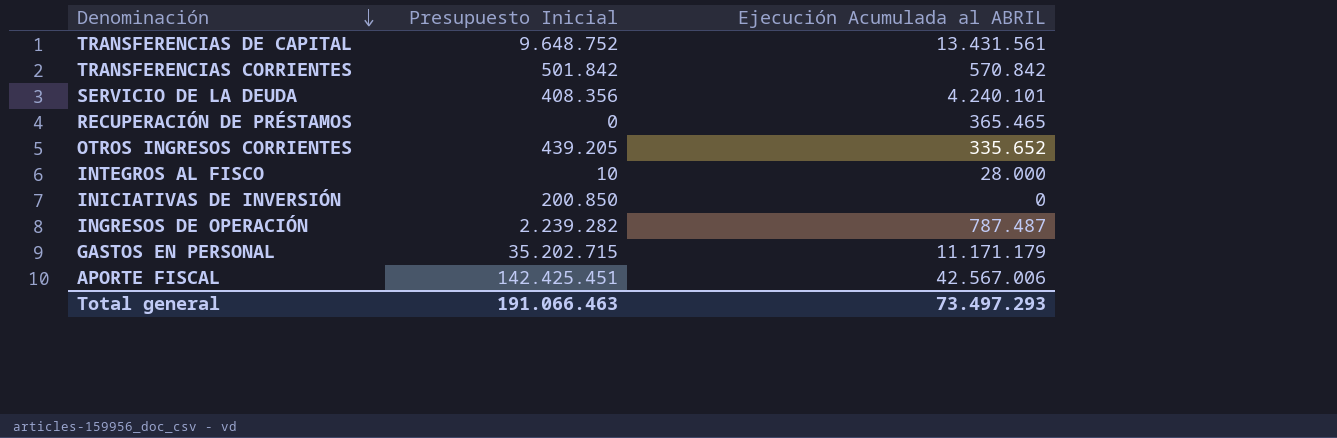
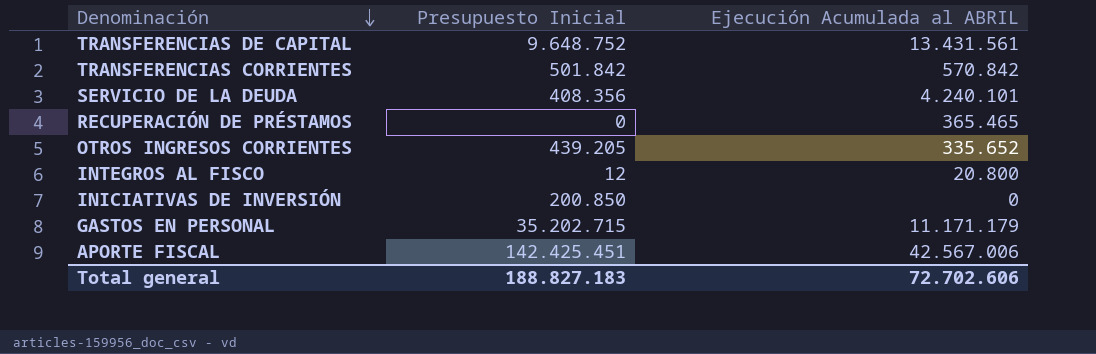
row INGRESOS DE OPERACIÓN: 2.239.282 | 787.487 -> none
INTEGROS AL FISCO | Presupuesto Inicial: 10 -> 12
INTEGROS AL FISCO | Ejecución Acumulada al ABRIL: 28.000 -> 20.800
Total general | Presupuesto Inicial: 191.066.463 -> 188.827.183
Total general | Ejecución Acumulada al ABRIL: 73.497.293 -> 72.702.606

